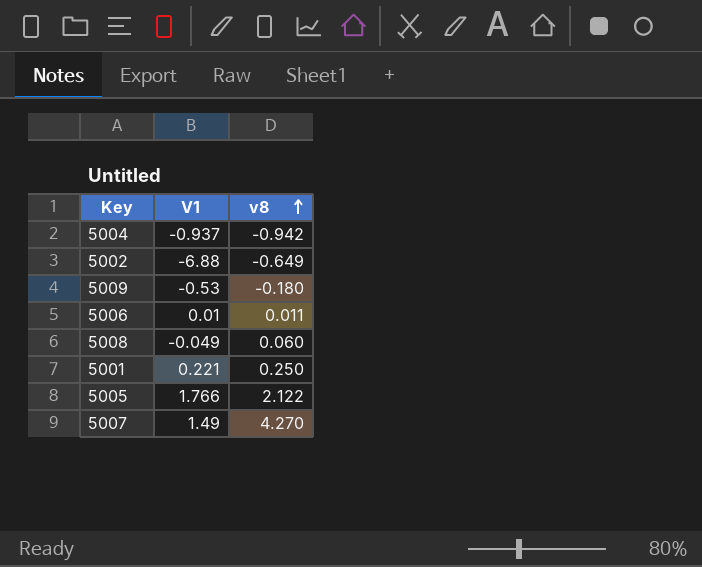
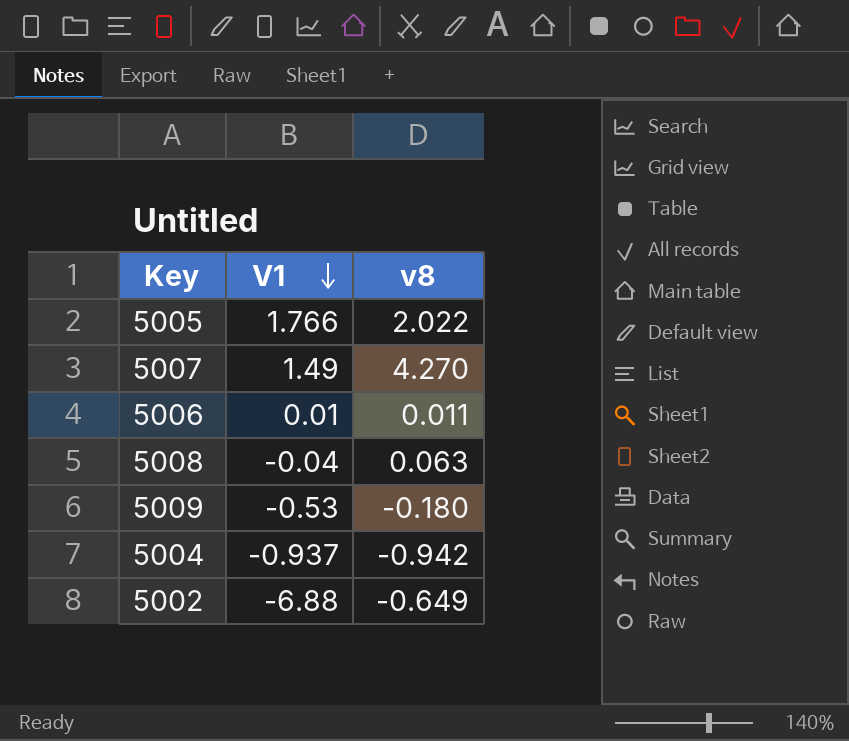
row order: v8 ascending -> V1 descending
row 5001: 0.221 | 0.250 -> none
5005 | v8: 2.122 -> 2.022
5008 | V1: -0.049 -> -0.04
5008 | v8: 0.060 -> 0.063

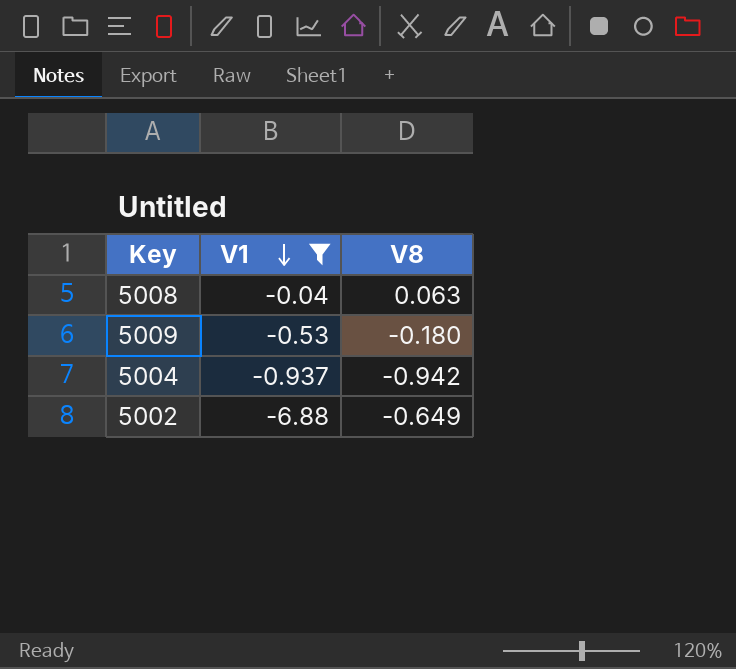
filter: none -> V1 <= -0.04
column name: v8 -> V8

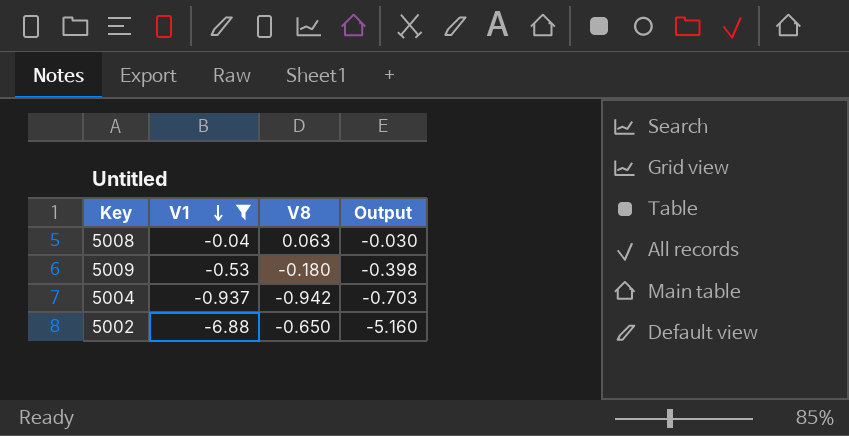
column Output | formula: none -> [V1] * 0.75
5002 | V8: -0.649 -> -0.650

